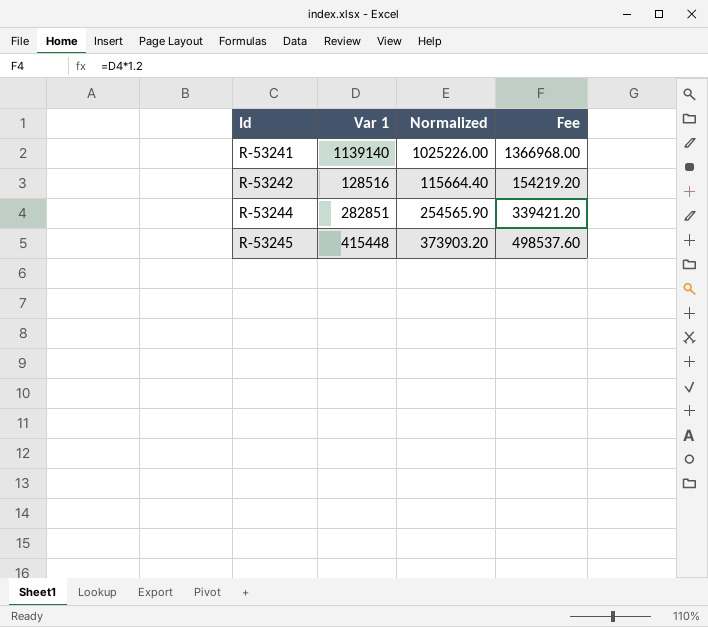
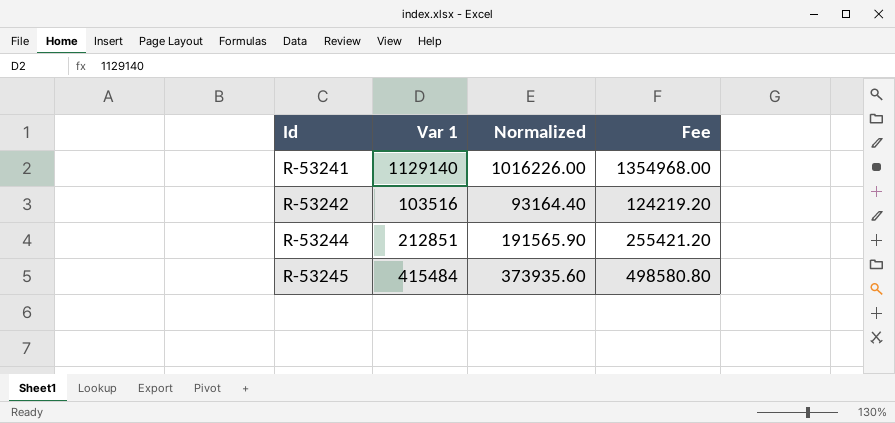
R-53241 | Var 1: 1139140 -> 1129140
R-53241 | Normalized: 1025226.00 -> 1016226.00
R-53241 | Fee: 1366968.00 -> 1354968.00
R-53242 | Var 1: 128516 -> 103516
R-53242 | Normalized: 115664.40 -> 93164.40
R-53242 | Fee: 154219.20 -> 124219.20
R-53244 | Var 1: 282851 -> 212851
R-53244 | Normalized: 254565.90 -> 191565.90
R-53244 | Fee: 339421.20 -> 255421.20
R-53245 | Var 1: 415448 -> 415484
R-53245 | Normalized: 373903.20 -> 373935.60
R-53245 | Fee: 498537.60 -> 498580.80

